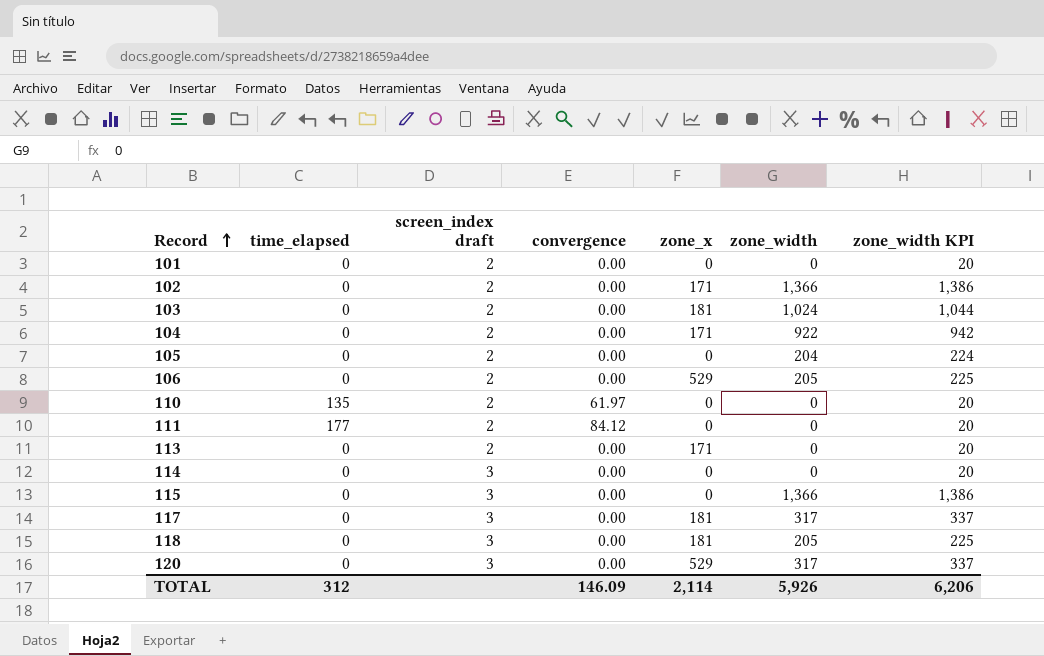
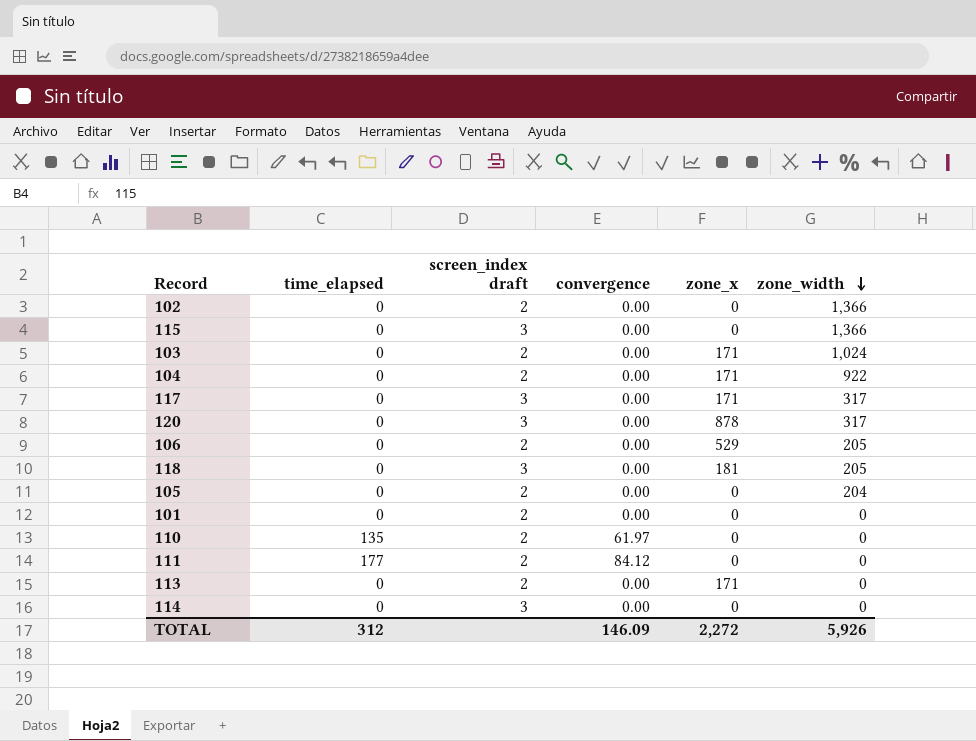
row order: Record ascending -> zone_width descending
column zone_width KPI | formula: [zone_width] + 20 -> none
102 | zone_x: 171 -> 0
103 | zone_x: 181 -> 171
117 | zone_x: 181 -> 171
120 | zone_x: 529 -> 878
TOTAL | zone_x: 2,114 -> 2,272

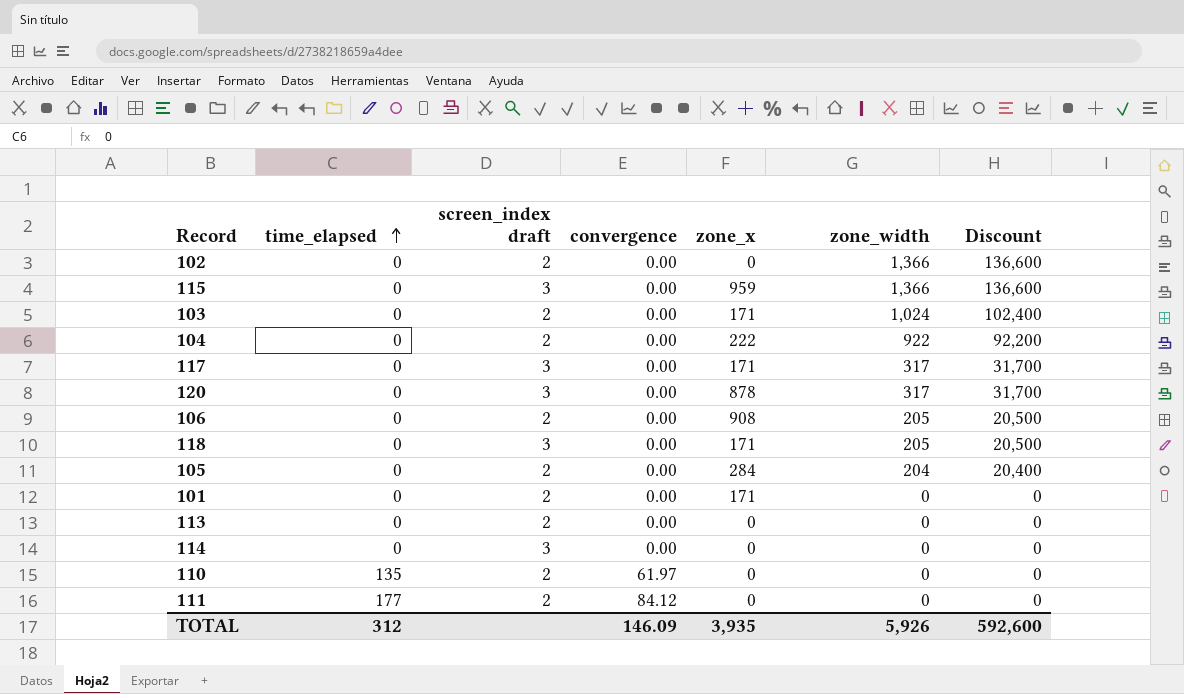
row order: zone_width descending -> time_elapsed ascending
column Discount | formula: none -> [zone_width] * 100
115 | zone_x: 0 -> 959
104 | zone_x: 171 -> 222
106 | zone_x: 529 -> 908
118 | zone_x: 181 -> 171
105 | zone_x: 0 -> 284
101 | zone_x: 0 -> 171
113 | zone_x: 171 -> 0
TOTAL | zone_x: 2,272 -> 3,935

